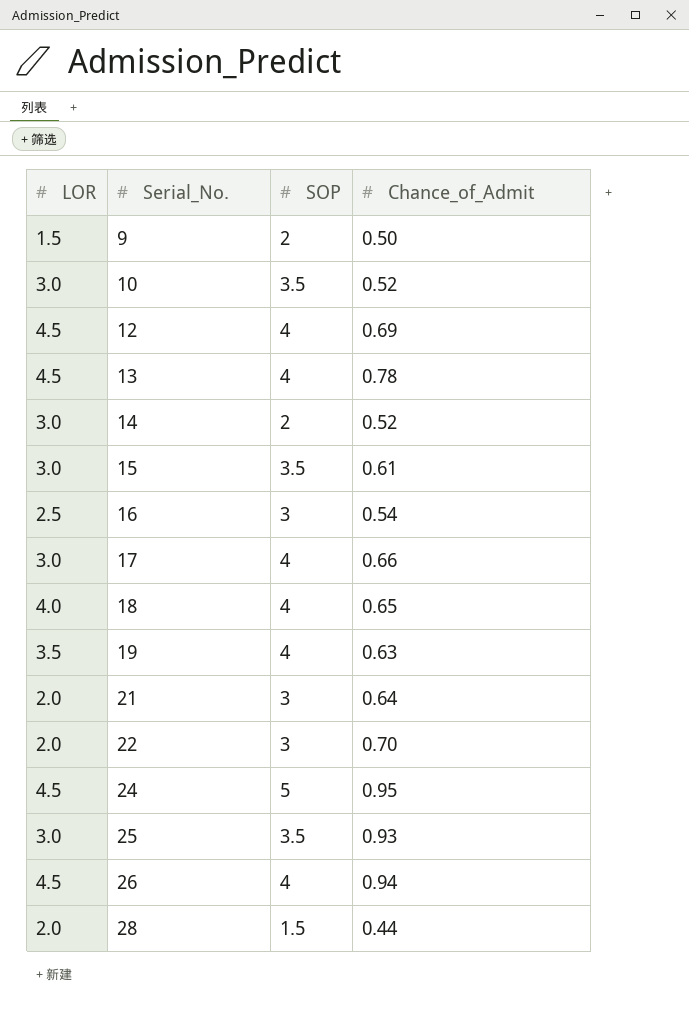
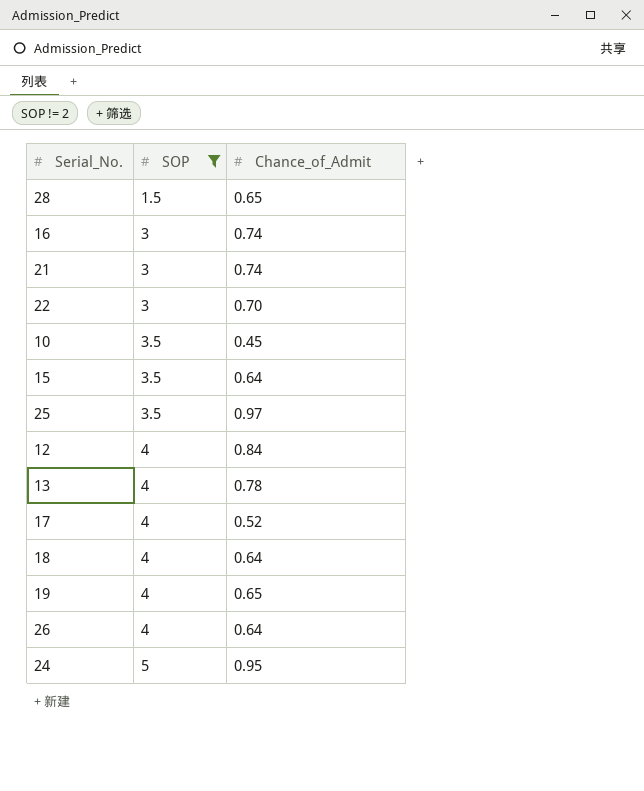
filter: none -> SOP != 2
row order: Serial_No. ascending -> SOP ascending
column LOR | position: 1 -> none
28 | Chance_of_Admit: 0.44 -> 0.65
16 | Chance_of_Admit: 0.54 -> 0.74
21 | Chance_of_Admit: 0.64 -> 0.74
10 | Chance_of_Admit: 0.52 -> 0.45
15 | Chance_of_Admit: 0.61 -> 0.64
25 | Chance_of_Admit: 0.93 -> 0.97
12 | Chance_of_Admit: 0.69 -> 0.84
17 | Chance_of_Admit: 0.66 -> 0.52
18 | Chance_of_Admit: 0.65 -> 0.64
19 | Chance_of_Admit: 0.63 -> 0.65
26 | Chance_of_Admit: 0.94 -> 0.64

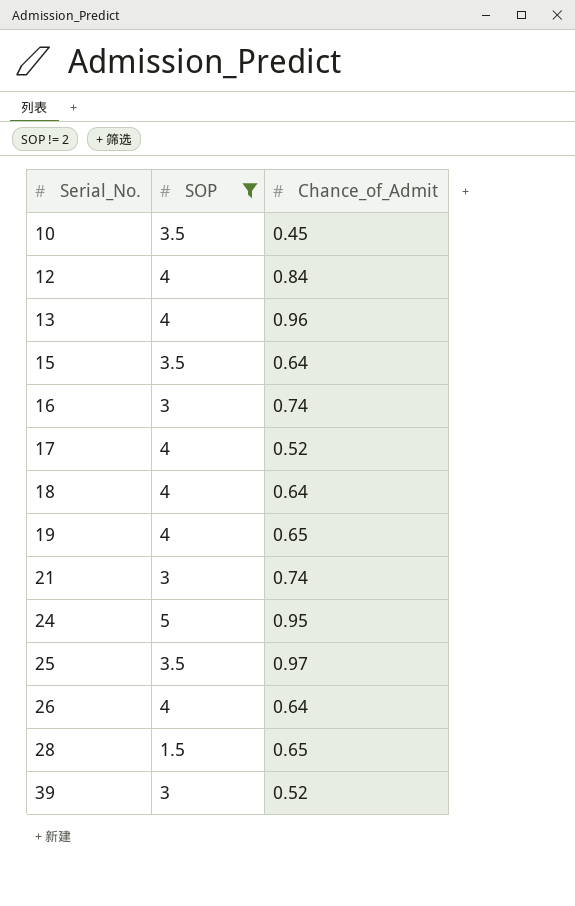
row order: SOP ascending -> Serial_No. ascending
row 22: 3 | 0.70 -> none
13 | Chance_of_Admit: 0.78 -> 0.96
row 39: none -> 3 | 0.52

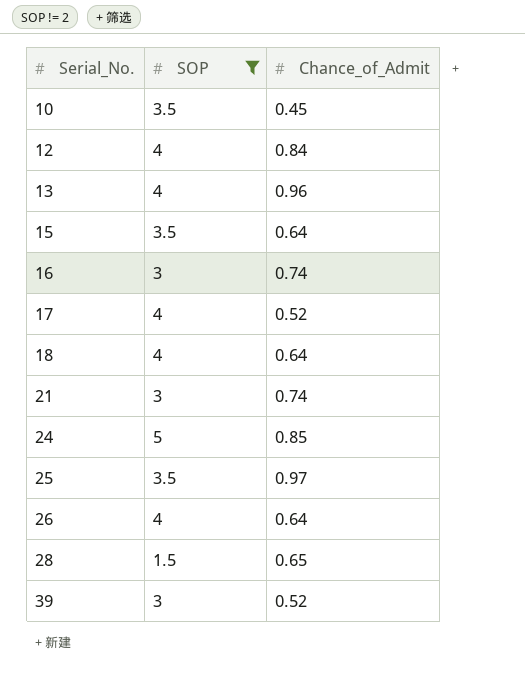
row 19: 4 | 0.65 -> none
24 | Chance_of_Admit: 0.95 -> 0.85

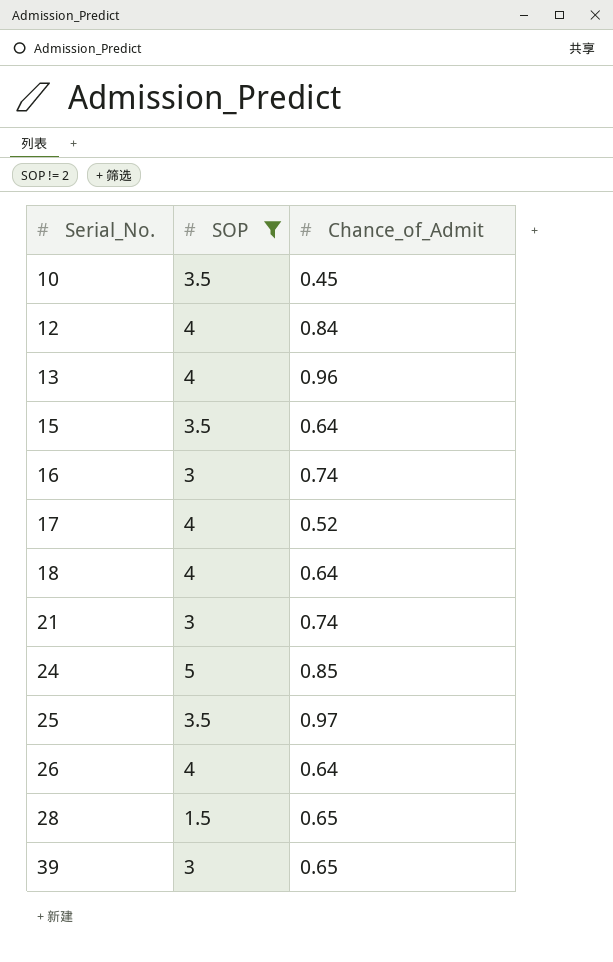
39 | Chance_of_Admit: 0.52 -> 0.65

